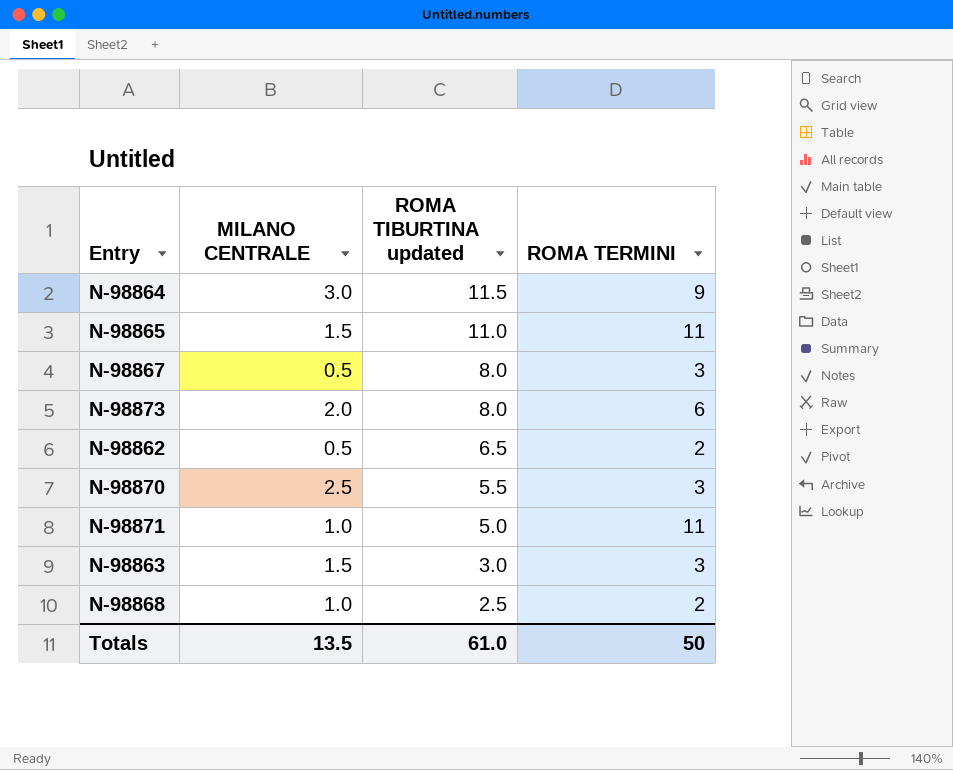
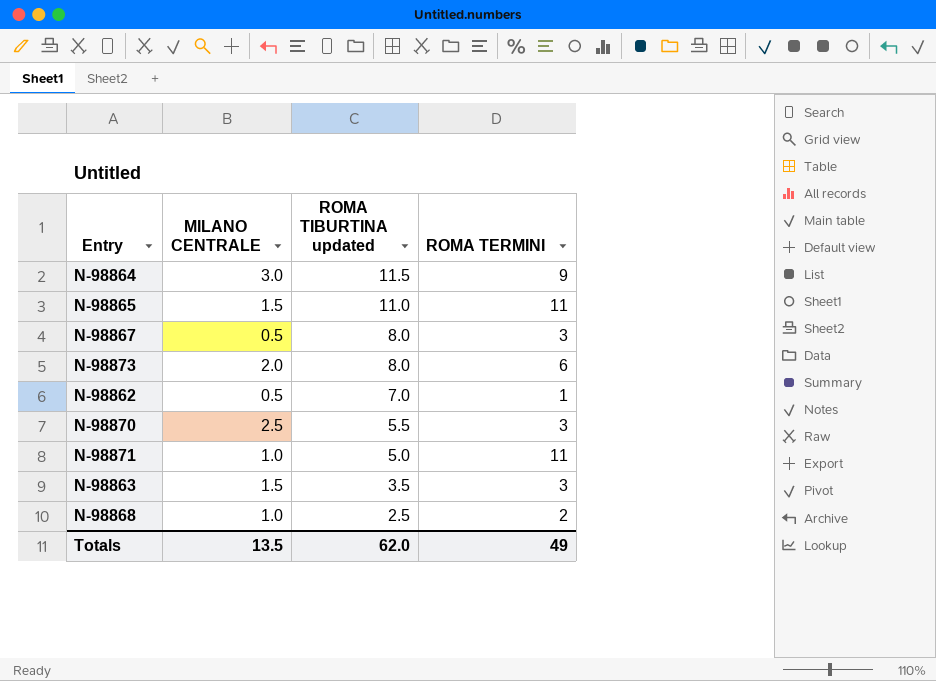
N-98862 | ROMA TIBURTINA updated: 6.5 -> 7.0
N-98862 | ROMA TERMINI: 2 -> 1
N-98863 | ROMA TIBURTINA updated: 3.0 -> 3.5
Totals | ROMA TIBURTINA updated: 61.0 -> 62.0
Totals | ROMA TERMINI: 50 -> 49

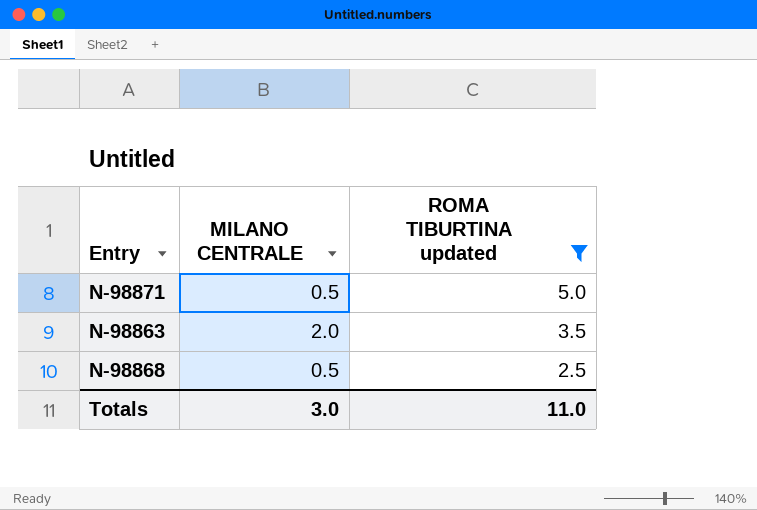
filter: none -> ROMA TIBURTINA updated <= 5.0
column ROMA TERMINI | position: 4 -> none
N-98871 | MILANO CENTRALE: 1.0 -> 0.5
N-98863 | MILANO CENTRALE: 1.5 -> 2.0
N-98868 | MILANO CENTRALE: 1.0 -> 0.5
Totals | MILANO CENTRALE: 13.5 -> 3.0
Totals | ROMA TIBURTINA updated: 62.0 -> 11.0

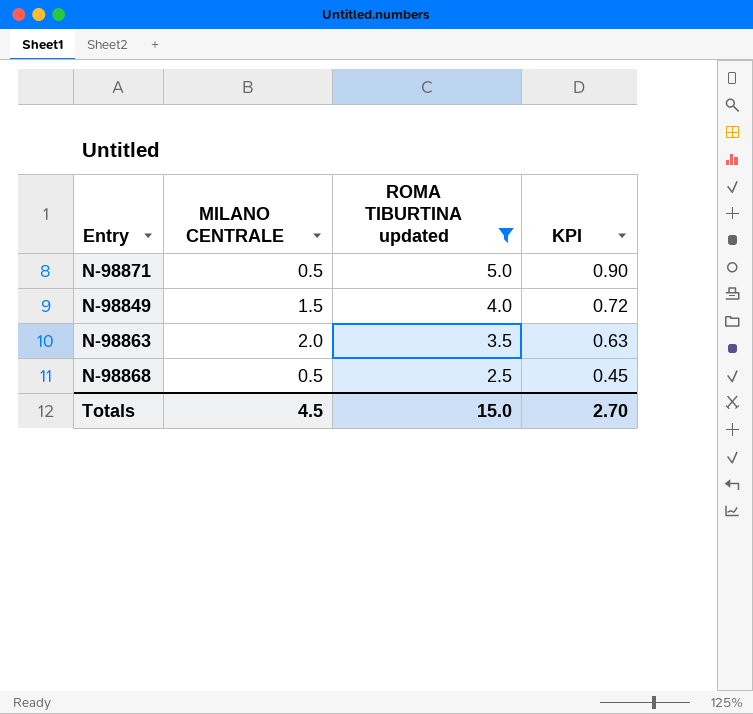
column KPI | formula: none -> [ROMA TIBURTINA updated] * 0.18
row N-98849: none -> 1.5 | 4.0 | 0.72
Totals | MILANO CENTRALE: 3.0 -> 4.5
Totals | ROMA TIBURTINA updated: 11.0 -> 15.0

